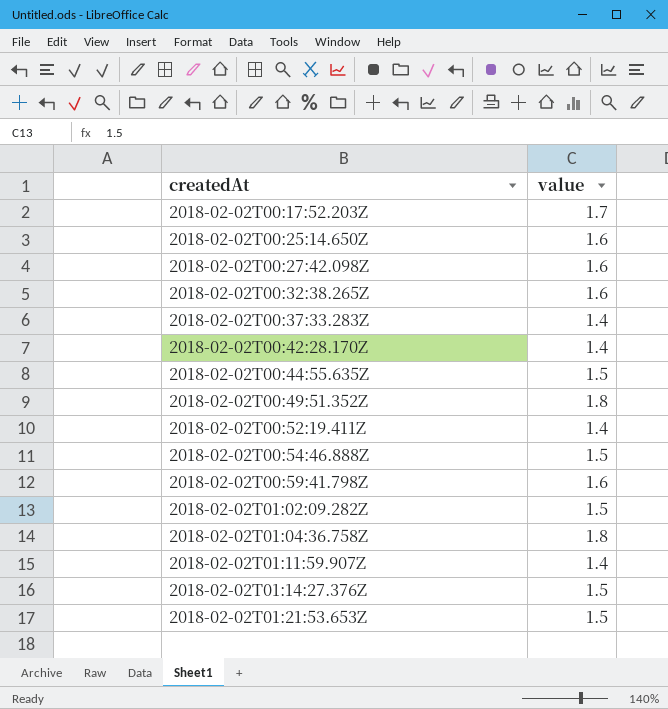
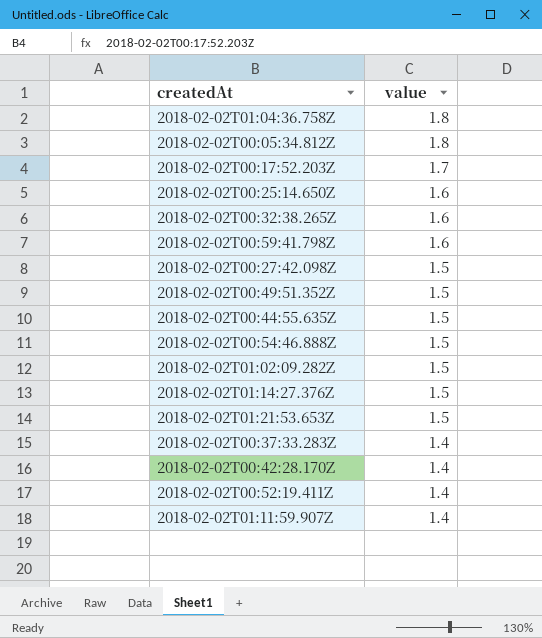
row order: createdAt ascending -> value descending
row 2018-02-02T00:05:34.812Z: none -> 1.8
2018-02-02T00:27:42.098Z | value: 1.6 -> 1.5
2018-02-02T00:49:51.352Z | value: 1.8 -> 1.5

